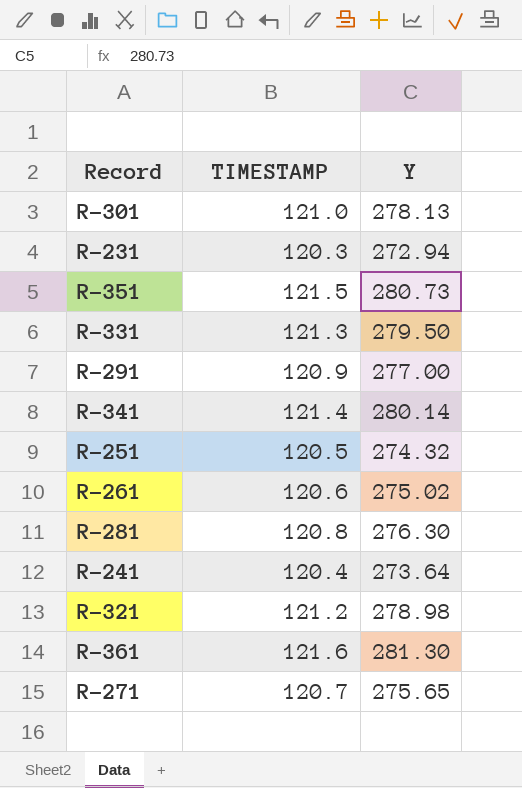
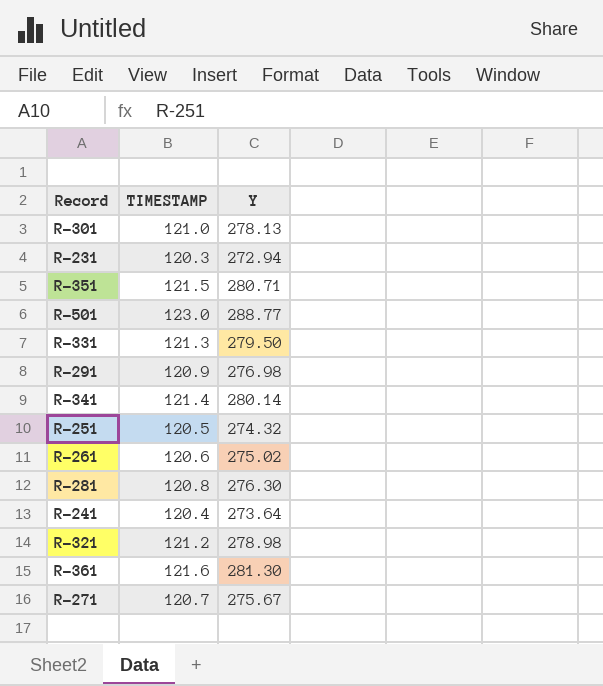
R-351 | Y: 280.73 -> 280.71
row R-501: none -> 123.0 | 288.77
R-291 | Y: 277.00 -> 276.98
R-271 | Y: 275.65 -> 275.67

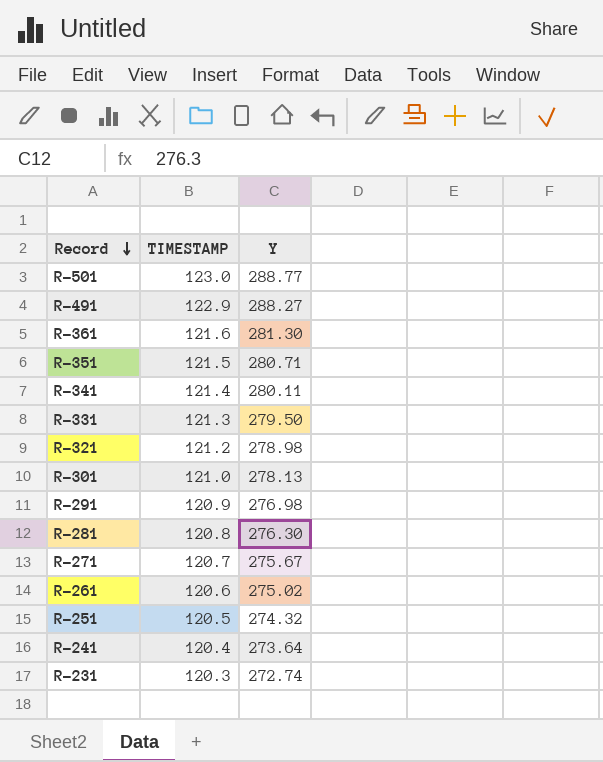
row order: none -> Record descending
row R-491: none -> 122.9 | 288.27
R-341 | Y: 280.14 -> 280.11
R-231 | Y: 272.94 -> 272.74

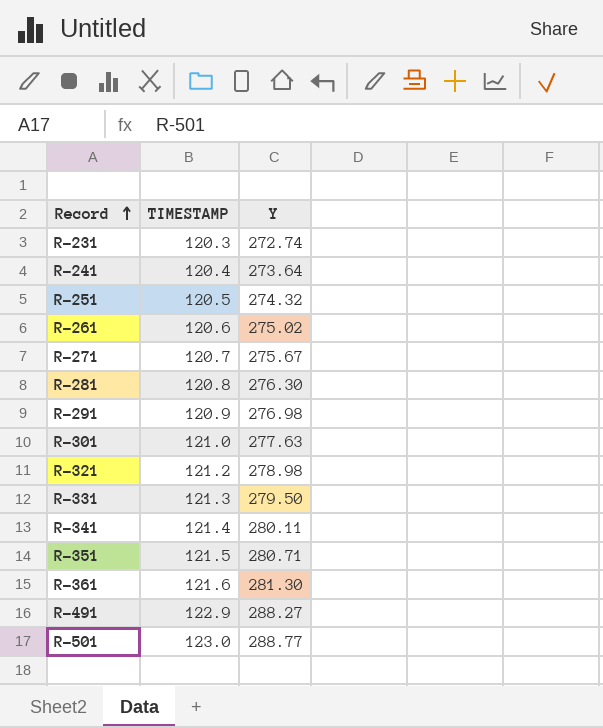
row order: Record descending -> Record ascending
R-301 | Y: 278.13 -> 277.63

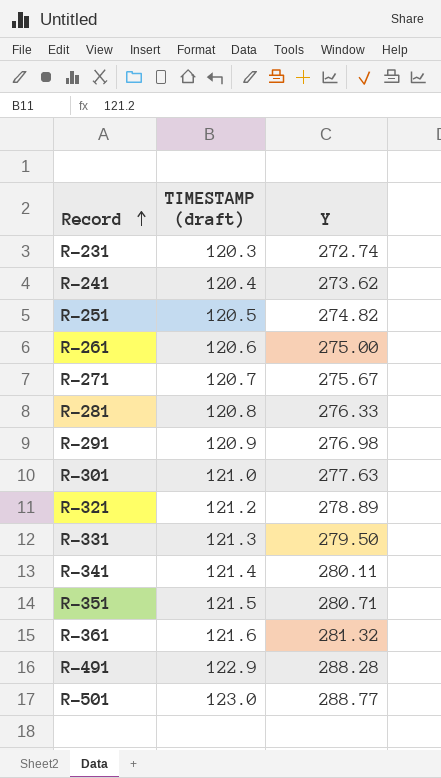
column name: TIMESTAMP -> TIMESTAMP (draft)
R-241 | Y: 273.64 -> 273.62
R-251 | Y: 274.32 -> 274.82
R-261 | Y: 275.02 -> 275.00
R-281 | Y: 276.30 -> 276.33
R-321 | Y: 278.98 -> 278.89
R-361 | Y: 281.30 -> 281.32
R-491 | Y: 288.27 -> 288.28

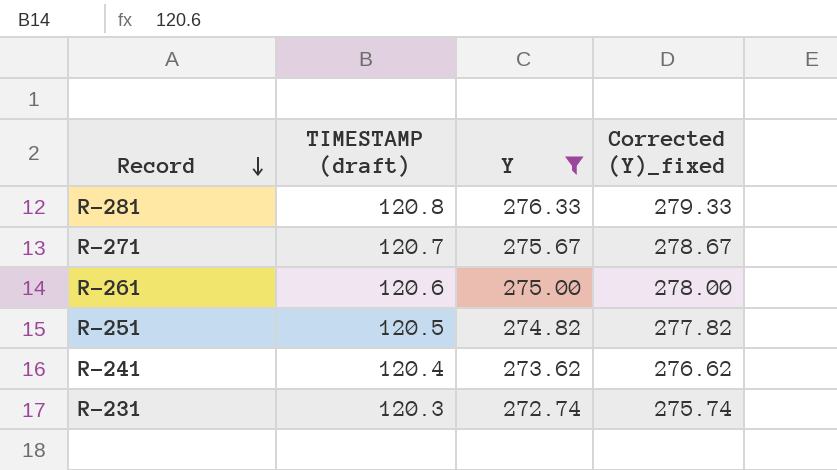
filter: none -> Y <= 276.33
row order: Record ascending -> Record descending
column Corrected (Y)_fixed | formula: none -> [Y] + 3

